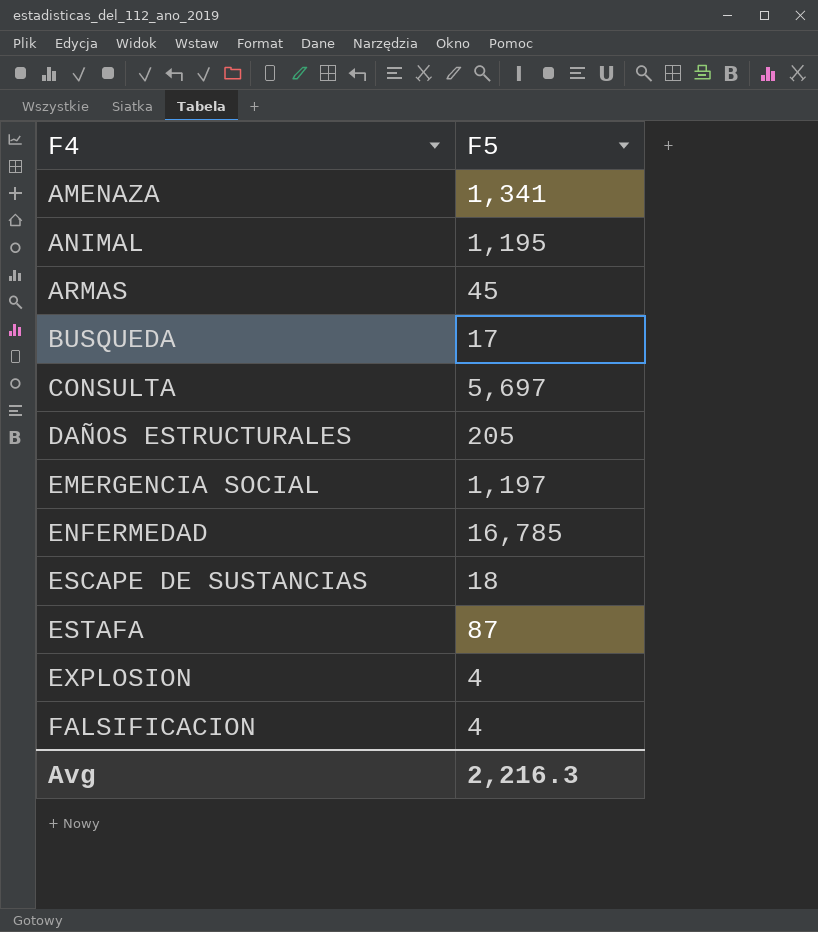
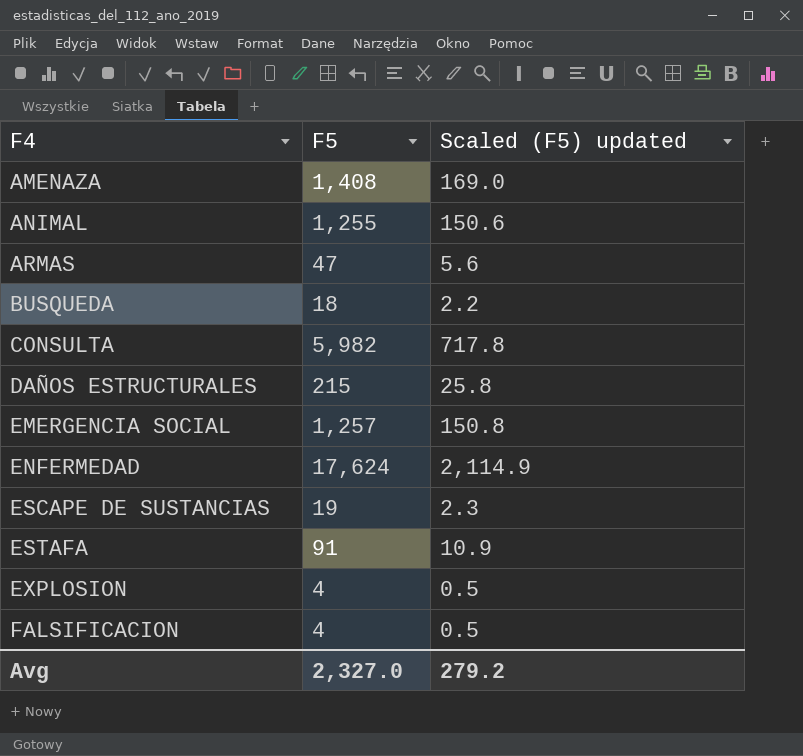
column Scaled (F5) updated | formula: none -> [F5] * 0.12
AMENAZA | F5: 1,341 -> 1,408
ANIMAL | F5: 1,195 -> 1,255
ARMAS | F5: 45 -> 47
BUSQUEDA | F5: 17 -> 18
CONSULTA | F5: 5,697 -> 5,982
DAÑOS ESTRUCTURALES | F5: 205 -> 215
EMERGENCIA SOCIAL | F5: 1,197 -> 1,257
ENFERMEDAD | F5: 16,785 -> 17,624
ESCAPE DE SUSTANCIAS | F5: 18 -> 19
ESTAFA | F5: 87 -> 91
Avg | F5: 2,216.3 -> 2,327.0

